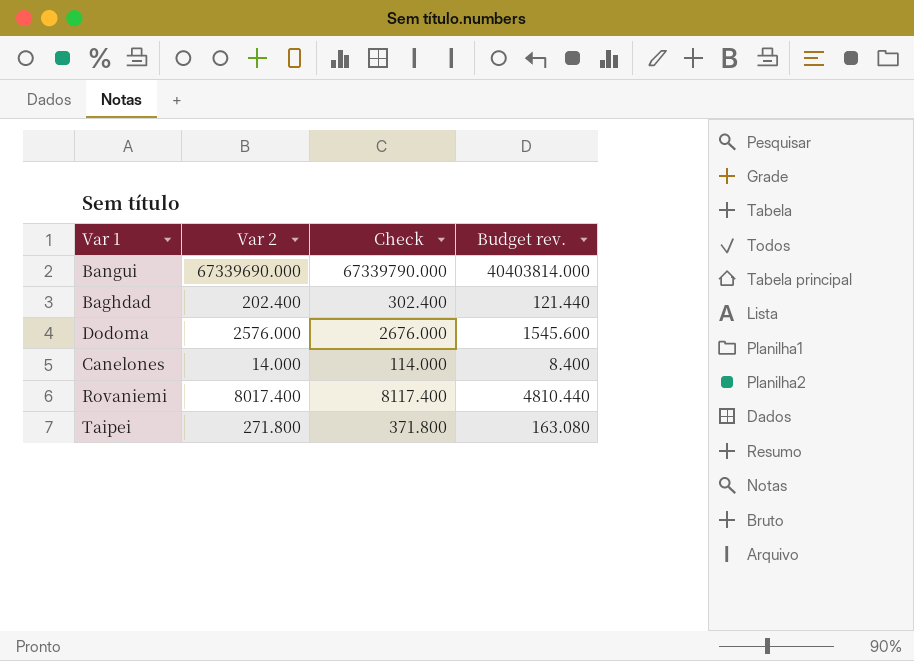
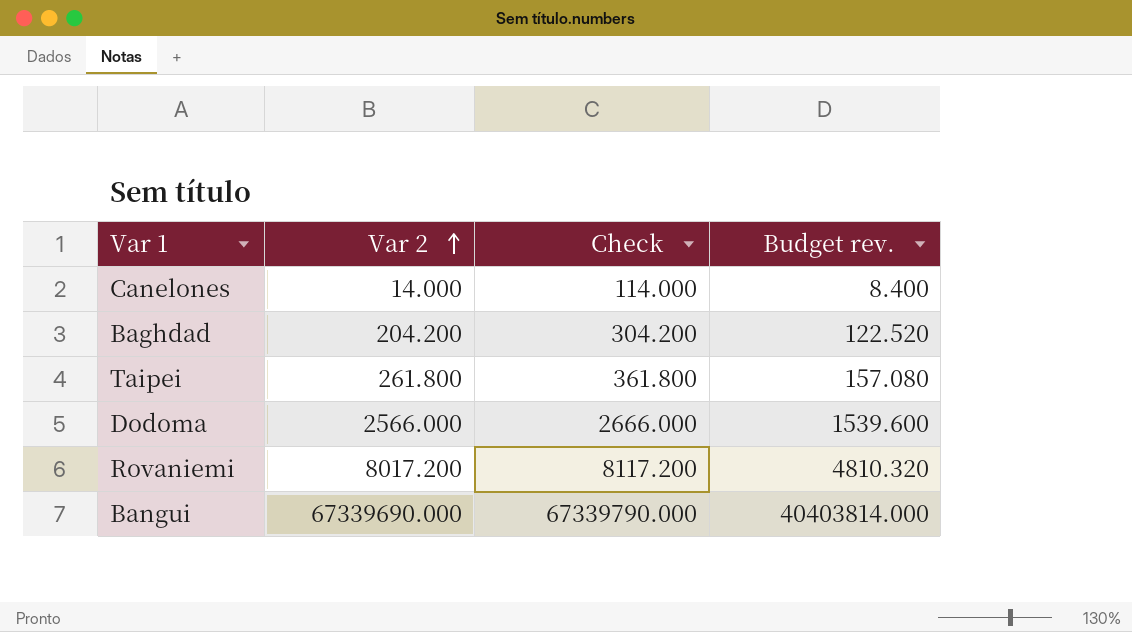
row order: none -> Var 2 ascending
Baghdad | Var 2: 202.400 -> 204.200
Baghdad | Check: 302.400 -> 304.200
Baghdad | Budget rev.: 121.440 -> 122.520
Taipei | Var 2: 271.800 -> 261.800
Taipei | Check: 371.800 -> 361.800
Taipei | Budget rev.: 163.080 -> 157.080
Dodoma | Var 2: 2576.000 -> 2566.000
Dodoma | Check: 2676.000 -> 2666.000
Dodoma | Budget rev.: 1545.600 -> 1539.600
Rovaniemi | Var 2: 8017.400 -> 8017.200
Rovaniemi | Check: 8117.400 -> 8117.200
Rovaniemi | Budget rev.: 4810.440 -> 4810.320

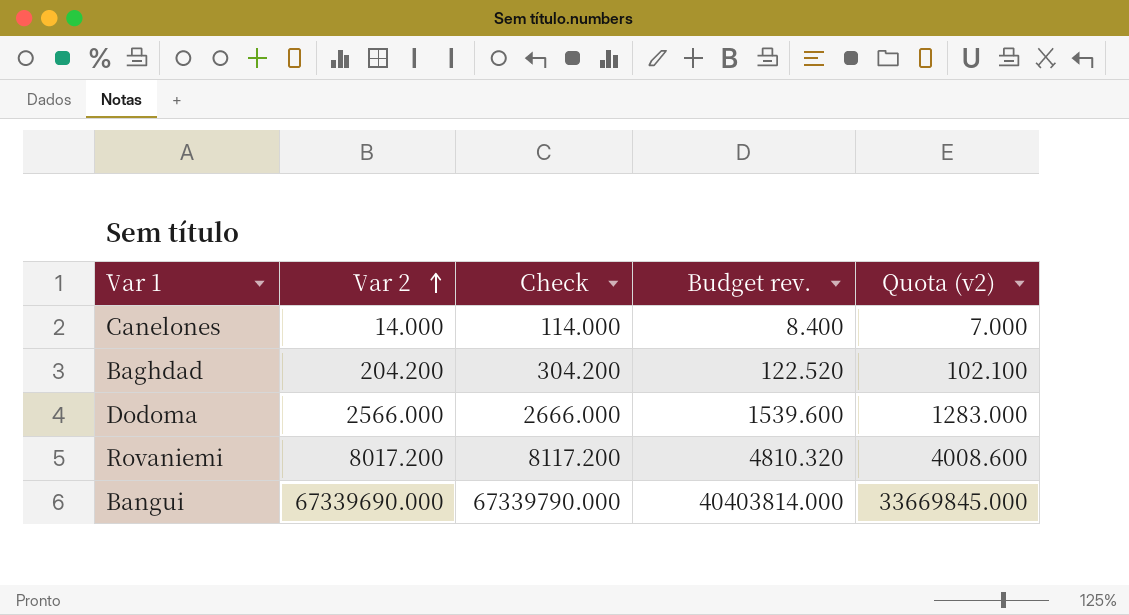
column Quota (v2) | formula: none -> [Var 2] * 0.5
row Taipei: 261.800 | 361.800 | 157.080 -> none

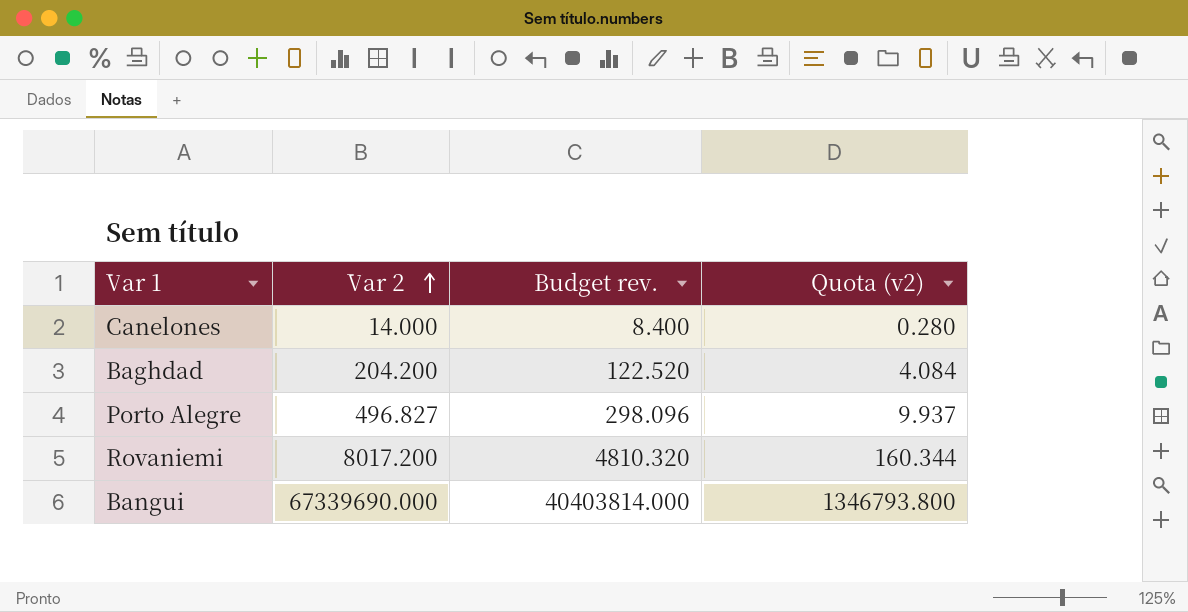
column Check | formula: [Var 2] + 100 -> none
column Quota (v2) | formula: [Var 2] * 0.5 -> [Var 2] * 0.02
row Dodoma: 2566.000 | 2666.000 | 1539.600 | 1283.000 -> none
row Porto Alegre: none -> 496.827 | 298.096 | 9.937

